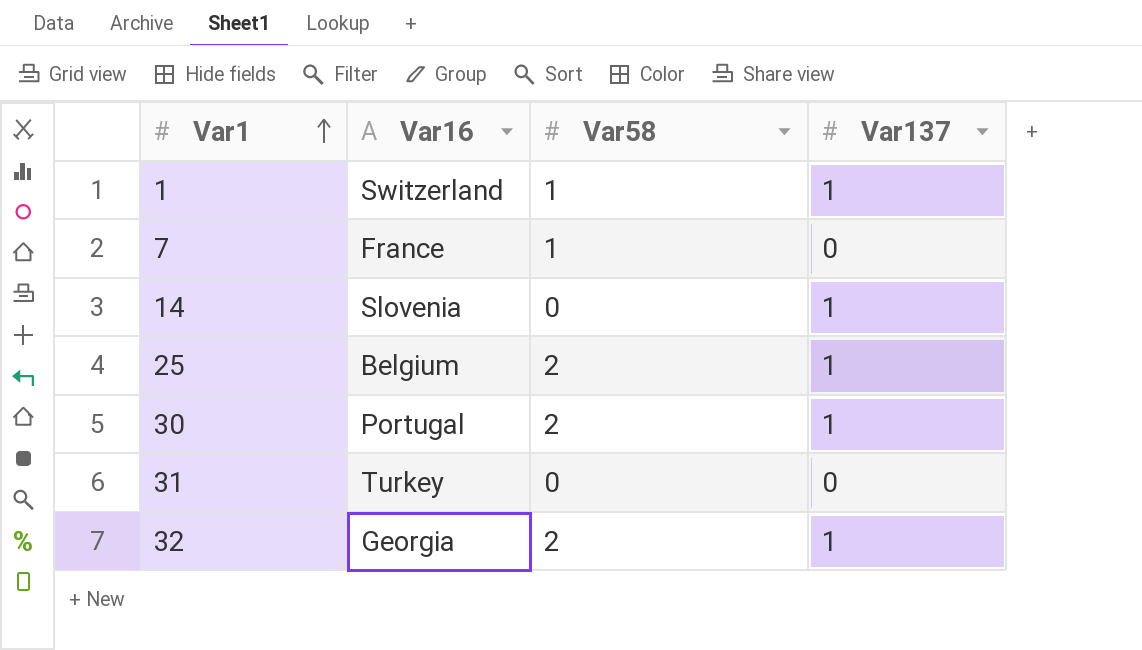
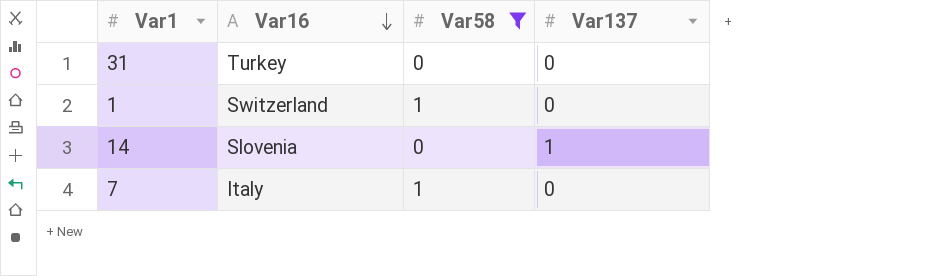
filter: none -> Var58 != 2
row order: Var1 ascending -> Var16 descending
1 | Var137: 1 -> 0
7 | Var16: France -> Italy

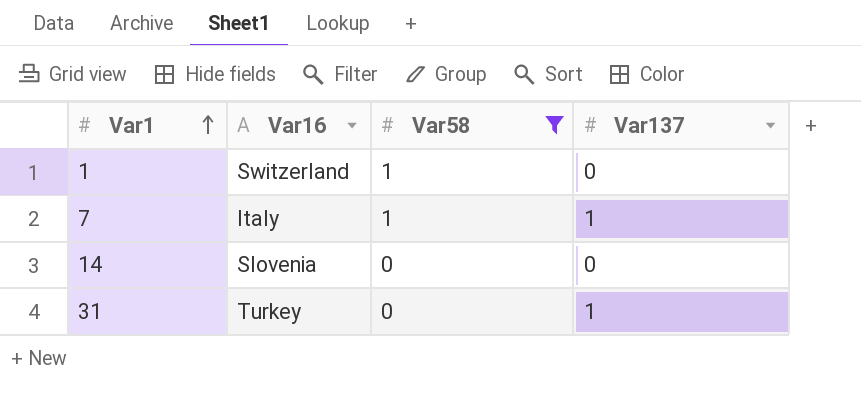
row order: Var16 descending -> Var1 ascending
7 | Var137: 0 -> 1
14 | Var137: 1 -> 0
31 | Var137: 0 -> 1

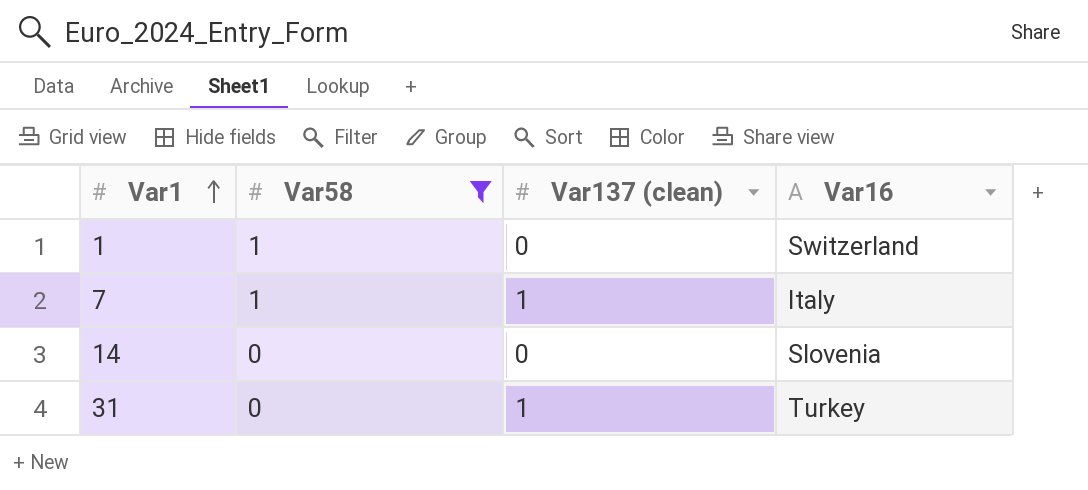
column name: Var137 -> Var137 (clean)
column Var16 | position: 2 -> 4

